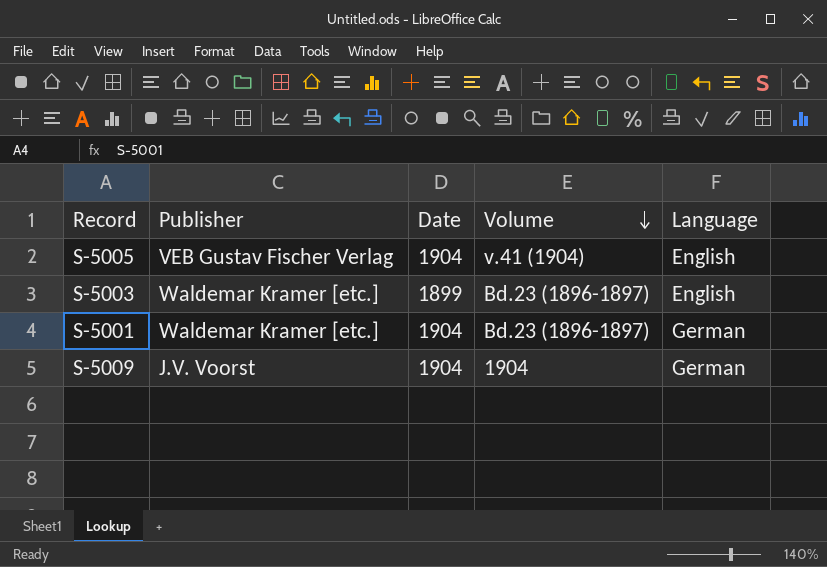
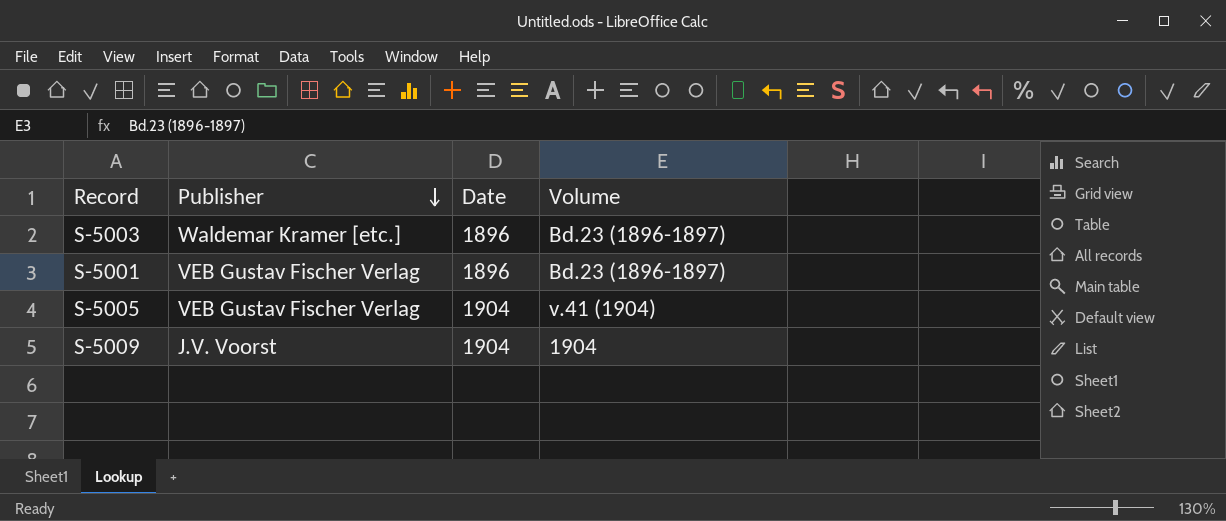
row order: Volume descending -> Publisher descending
column Language | position: 5 -> none
S-5003 | Date: 1899 -> 1896
S-5001 | Publisher: Waldemar Kramer [etc.] -> VEB Gustav Fischer Verlag
S-5001 | Date: 1904 -> 1896

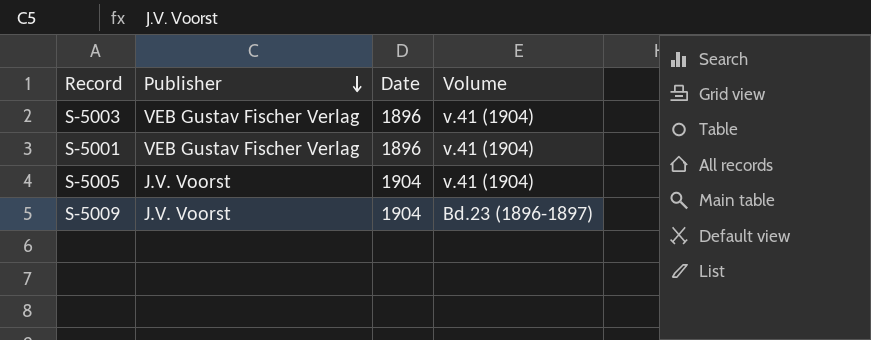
S-5003 | Publisher: Waldemar Kramer [etc.] -> VEB Gustav Fischer Verlag
S-5003 | Volume: Bd.23 (1896-1897) -> v.41 (1904)
S-5001 | Volume: Bd.23 (1896-1897) -> v.41 (1904)
S-5005 | Publisher: VEB Gustav Fischer Verlag -> J.V. Voorst
S-5009 | Volume: 1904 -> Bd.23 (1896-1897)

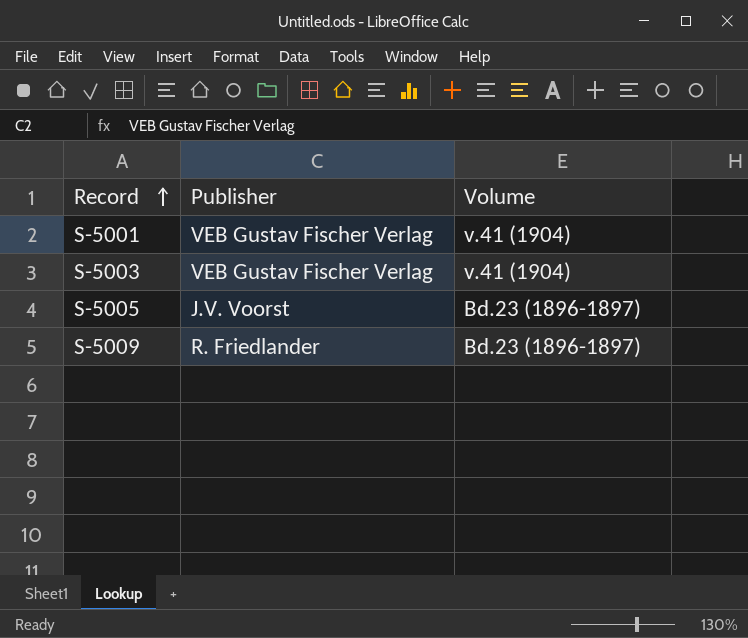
row order: Publisher descending -> Record ascending
column Date | position: 3 -> none
S-5005 | Volume: v.41 (1904) -> Bd.23 (1896-1897)
S-5009 | Publisher: J.V. Voorst -> R. Friedlander

